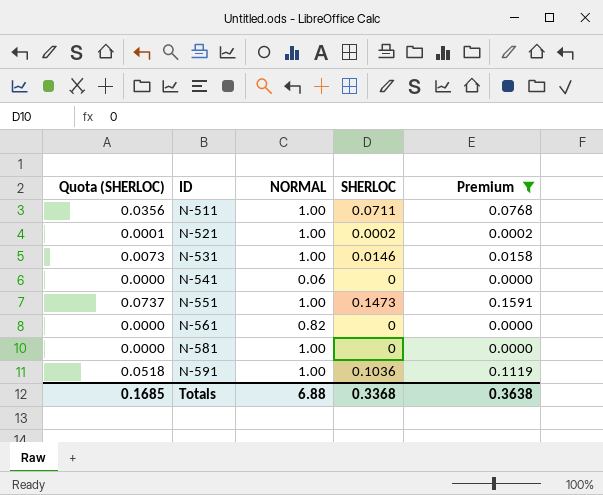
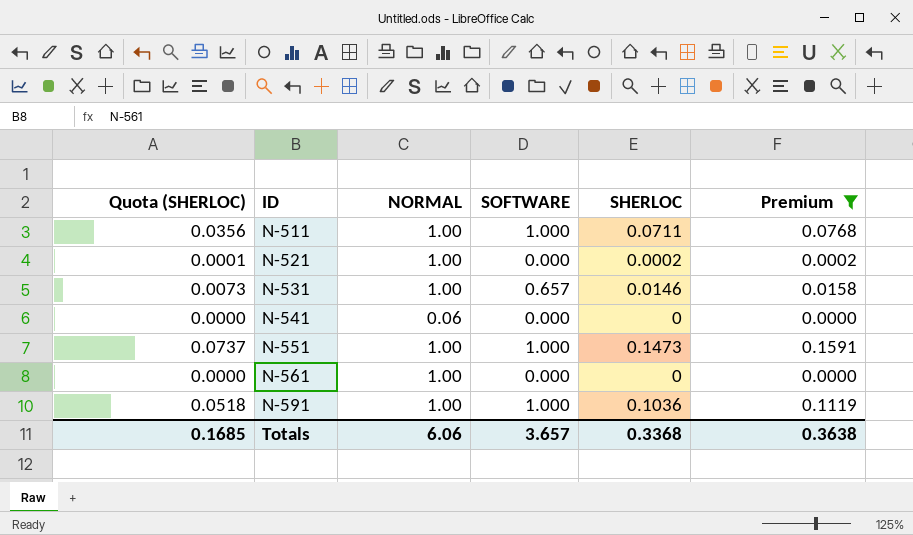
column SOFTWARE | position: none -> 4
row N-581: 0.0000 | 1.00 | 0 | 0.0000 -> none
N-561 | NORMAL: 0.82 -> 1.00
Totals | NORMAL: 6.88 -> 6.06

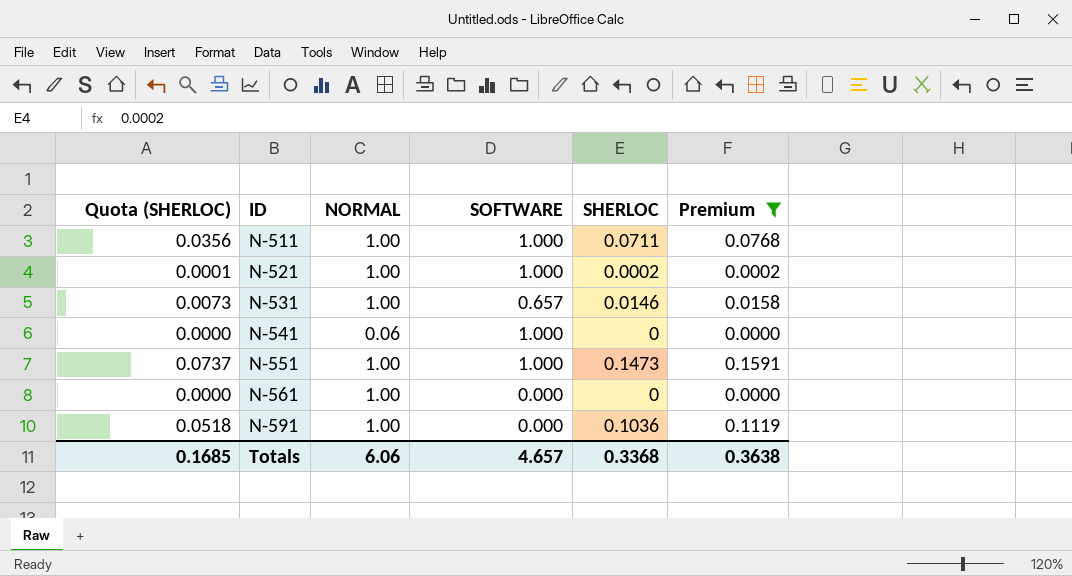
N-521 | SOFTWARE: 0.000 -> 1.000
N-541 | SOFTWARE: 0.000 -> 1.000
N-591 | SOFTWARE: 1.000 -> 0.000
Totals | SOFTWARE: 3.657 -> 4.657

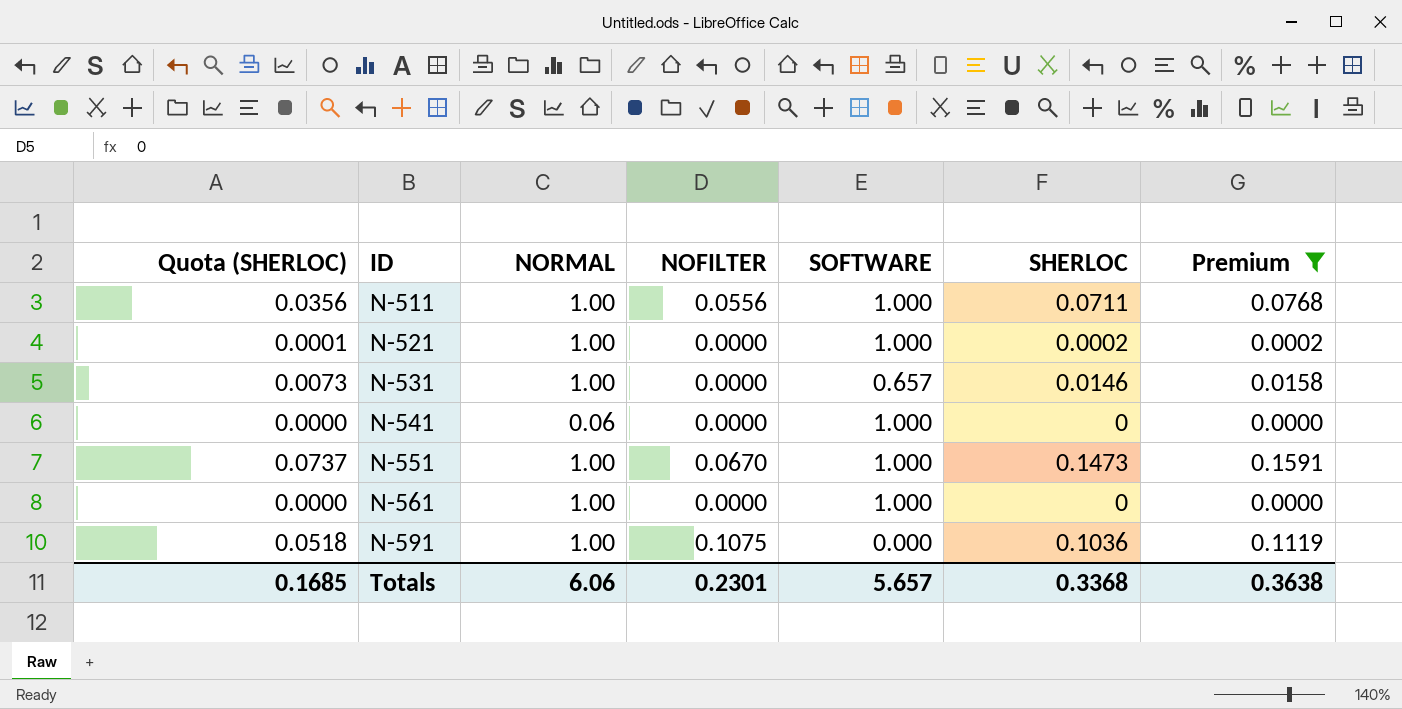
column NOFILTER | position: none -> 4
N-561 | SOFTWARE: 0.000 -> 1.000
Totals | SOFTWARE: 4.657 -> 5.657

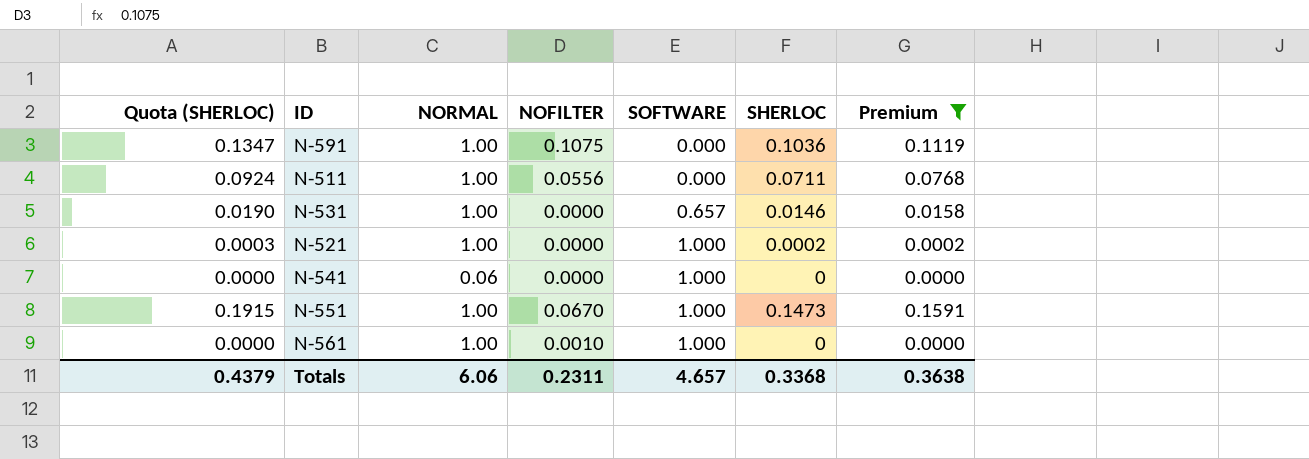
row order: ID ascending -> SOFTWARE ascending
column Quota (SHERLOC) | formula: [SHERLOC] * 0.5 -> [SHERLOC] * 1.3
N-511 | SOFTWARE: 1.000 -> 0.000
N-561 | NOFILTER: 0.0000 -> 0.0010
Totals | Quota (SHERLOC): 0.1685 -> 0.4379
Totals | NOFILTER: 0.2301 -> 0.2311
Totals | SOFTWARE: 5.657 -> 4.657

